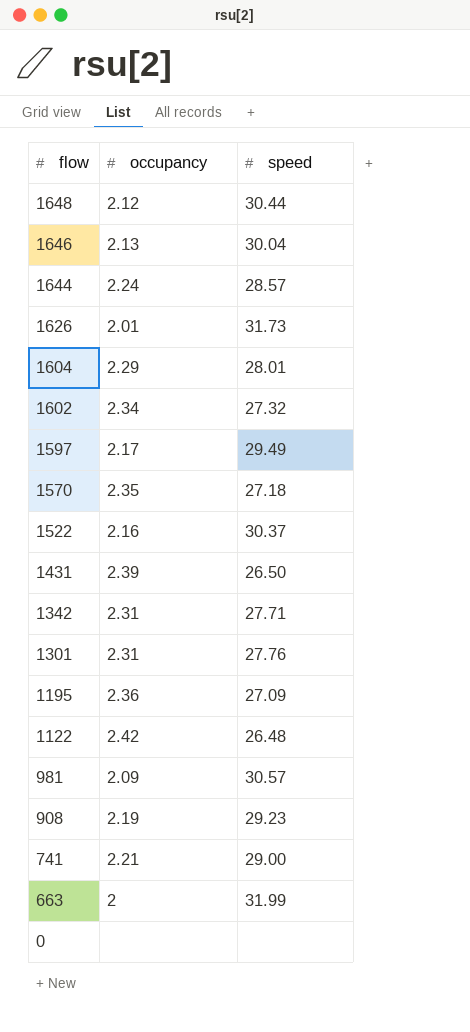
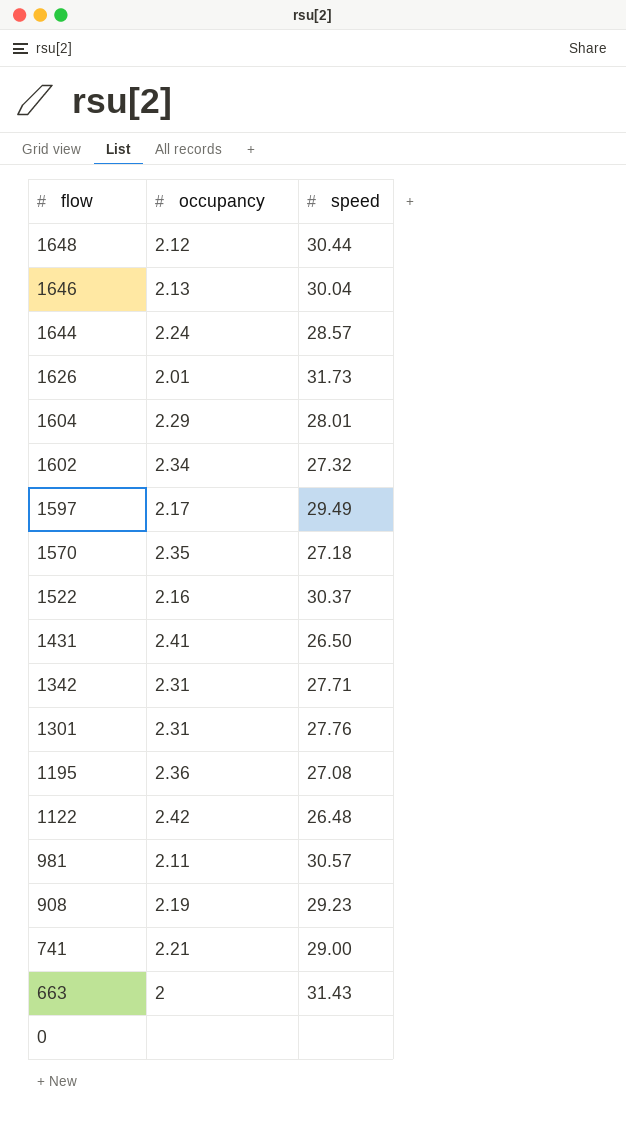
1431 | occupancy: 2.39 -> 2.41
1195 | speed: 27.09 -> 27.08
981 | occupancy: 2.09 -> 2.11
663 | speed: 31.99 -> 31.43

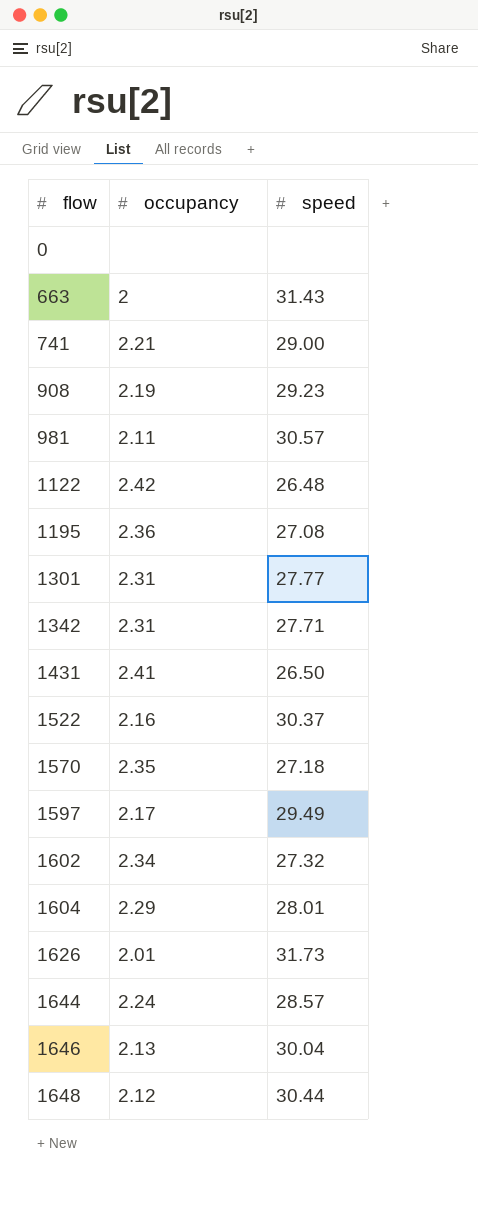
row order: flow descending -> flow ascending
1301 | speed: 27.76 -> 27.77

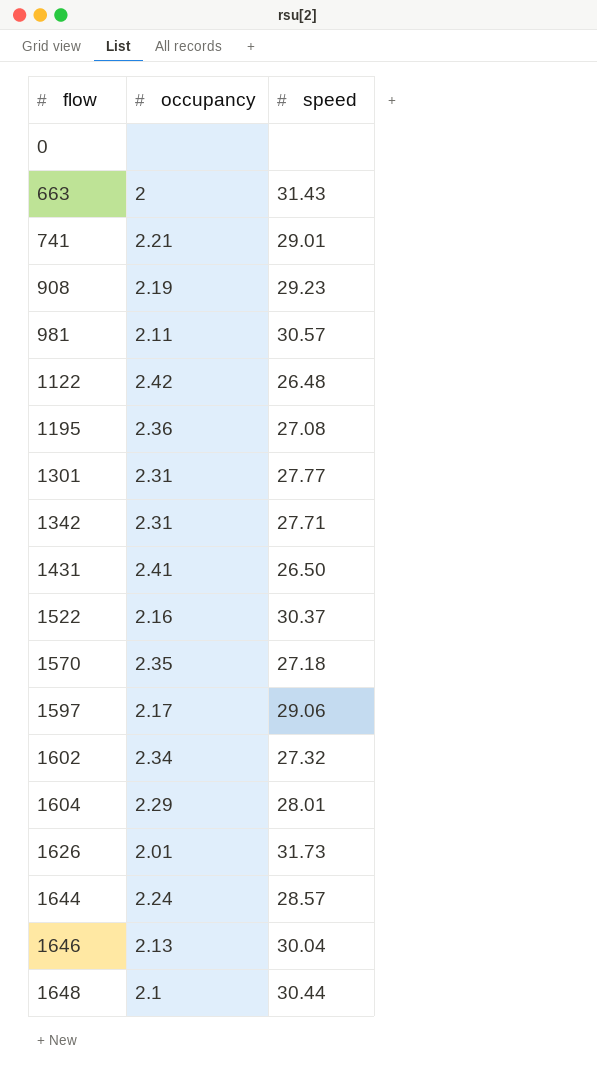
741 | speed: 29.00 -> 29.01
1597 | speed: 29.49 -> 29.06
1648 | occupancy: 2.12 -> 2.1

